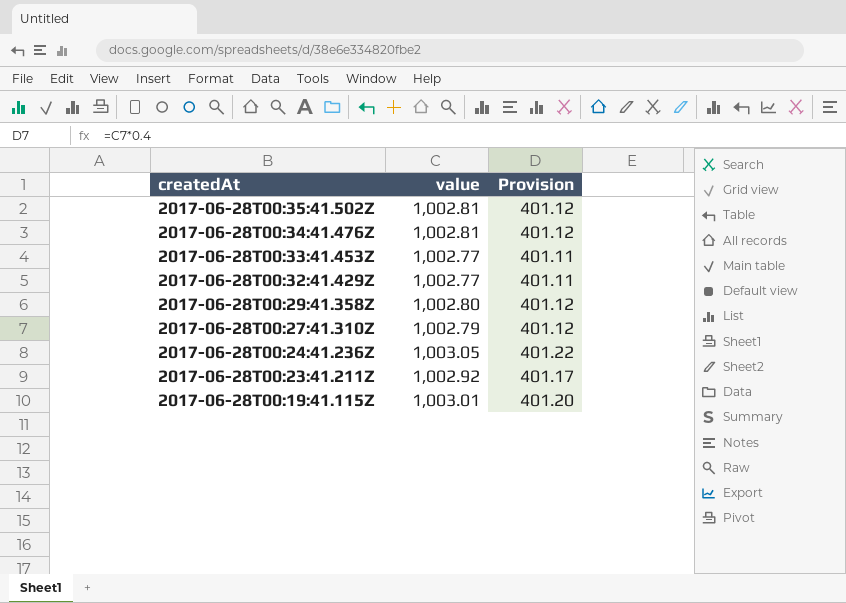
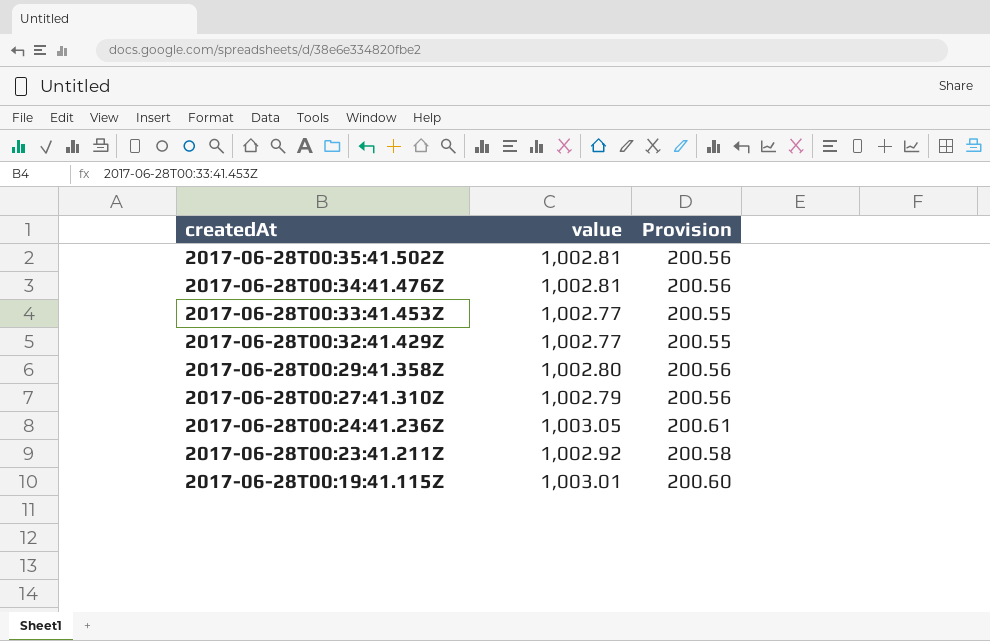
column Provision | formula: [value] * 0.4 -> [value] * 0.2

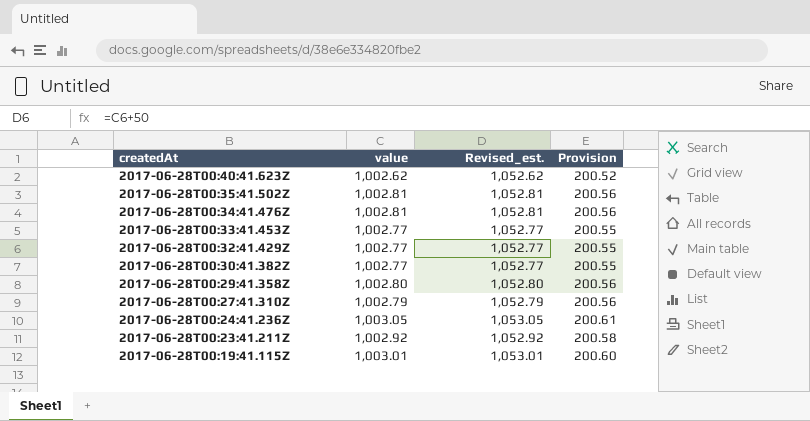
column Revised_est. | formula: none -> [value] + 50
row 2017-06-28T00:40:41.623Z: none -> 1,002.62 | 1,052.62 | 200.52
row 2017-06-28T00:30:41.382Z: none -> 1,002.77 | 1,052.77 | 200.55

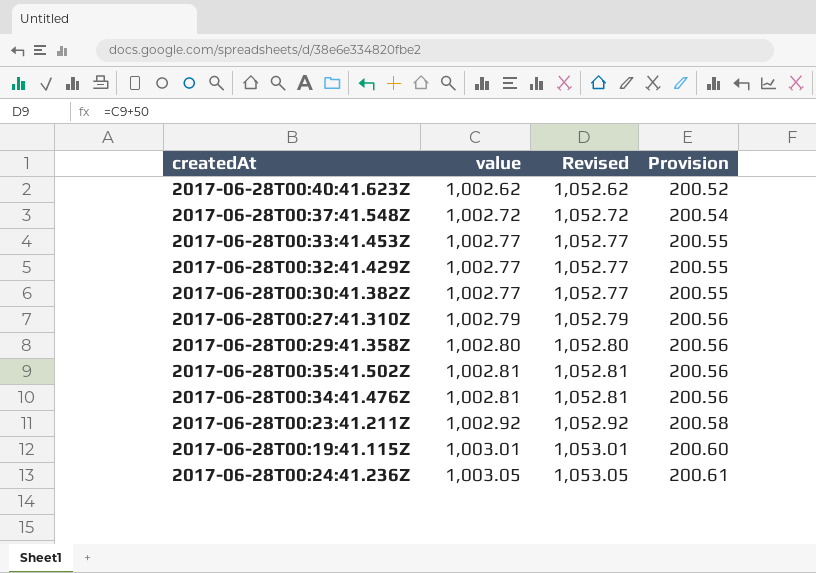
row order: createdAt descending -> value ascending
column name: Revised_est. -> Revised
row 2017-06-28T00:37:41.548Z: none -> 1,002.72 | 1,052.72 | 200.54

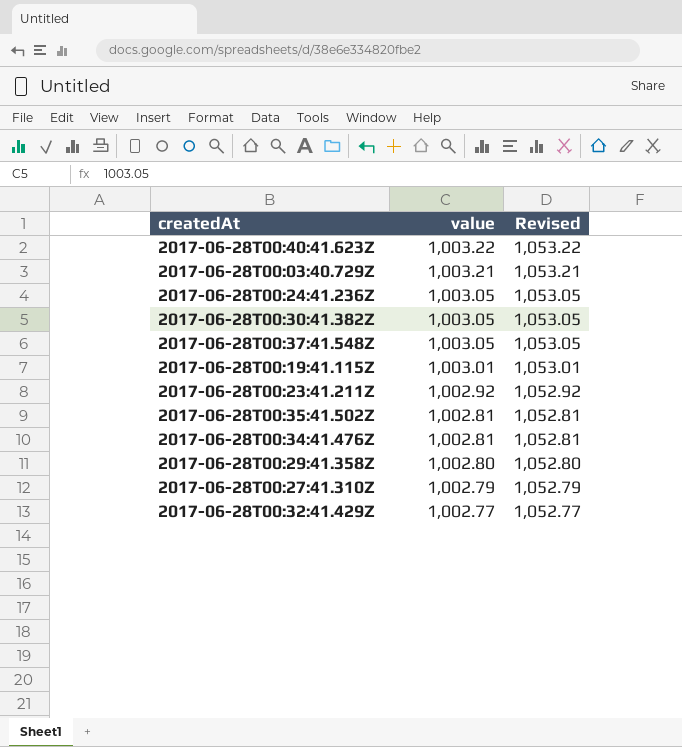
row order: value ascending -> value descending
column Provision | formula: [value] * 0.2 -> none
row 2017-06-28T00:33:41.453Z: 1,002.77 | 1,052.77 | 200.55 -> none
2017-06-28T00:40:41.623Z | value: 1,002.62 -> 1,003.22
2017-06-28T00:40:41.623Z | Revised: 1,052.62 -> 1,053.22
row 2017-06-28T00:03:40.729Z: none -> 1,003.21 | 1,053.21
2017-06-28T00:30:41.382Z | value: 1,002.77 -> 1,003.05
2017-06-28T00:30:41.382Z | Revised: 1,052.77 -> 1,053.05
2017-06-28T00:37:41.548Z | value: 1,002.72 -> 1,003.05
2017-06-28T00:37:41.548Z | Revised: 1,052.72 -> 1,053.05

